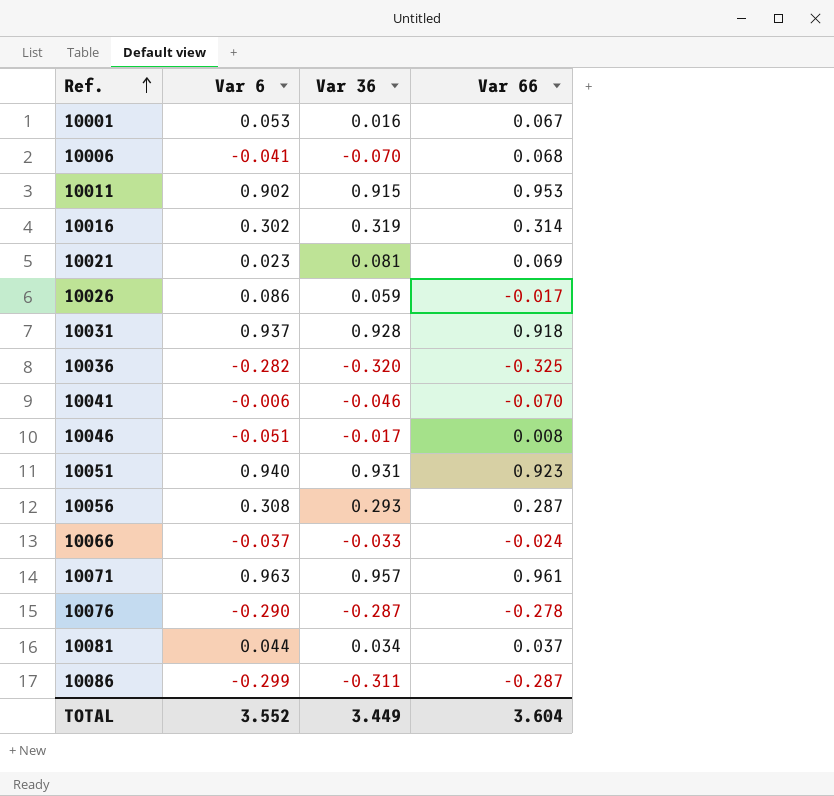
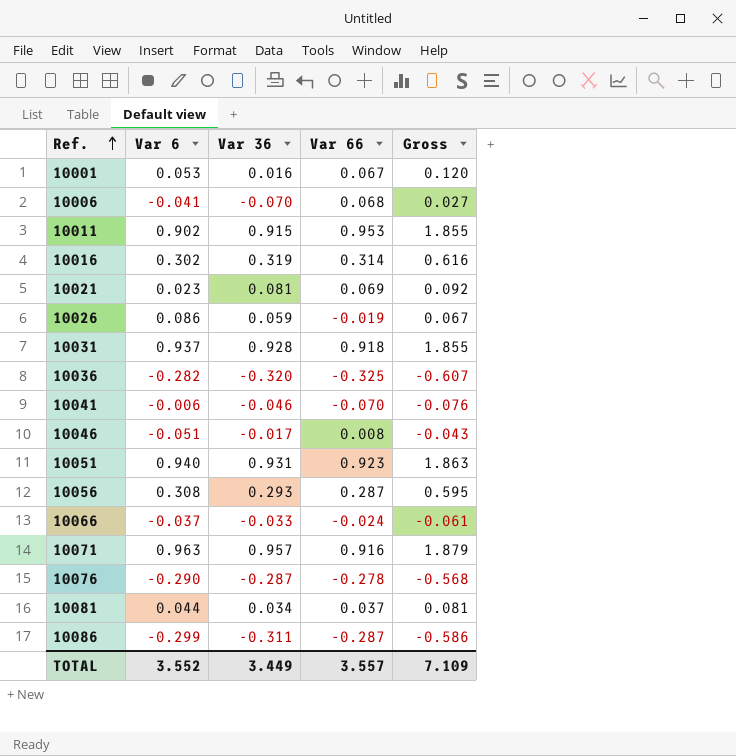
column Gross | formula: none -> [Var 6] + [Var 66]
10026 | Var 66: -0.017 -> -0.019
10071 | Var 66: 0.961 -> 0.916
TOTAL | Var 66: 3.604 -> 3.557

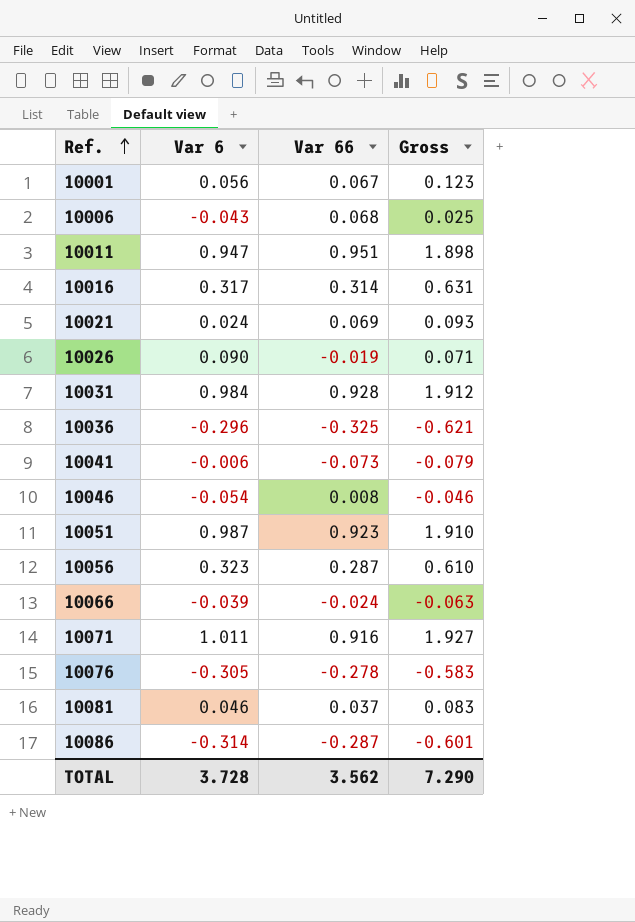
column Var 36 | position: 3 -> none
10001 | Var 6: 0.053 -> 0.056
10001 | Gross: 0.120 -> 0.123
10006 | Var 6: -0.041 -> -0.043
10006 | Gross: 0.027 -> 0.025
10011 | Var 6: 0.902 -> 0.947
10011 | Var 66: 0.953 -> 0.951
10011 | Gross: 1.855 -> 1.898
10016 | Var 6: 0.302 -> 0.317
10016 | Gross: 0.616 -> 0.631
10021 | Var 6: 0.023 -> 0.024
10021 | Gross: 0.092 -> 0.093
10026 | Var 6: 0.086 -> 0.090
10026 | Gross: 0.067 -> 0.071
10031 | Var 6: 0.937 -> 0.984
10031 | Var 66: 0.918 -> 0.928
10031 | Gross: 1.855 -> 1.912
10036 | Var 6: -0.282 -> -0.296
10036 | Gross: -0.607 -> -0.621
10041 | Var 66: -0.070 -> -0.073
10041 | Gross: -0.076 -> -0.079
10046 | Var 6: -0.051 -> -0.054
10046 | Gross: -0.043 -> -0.046
10051 | Var 6: 0.940 -> 0.987
10051 | Gross: 1.863 -> 1.910
10056 | Var 6: 0.308 -> 0.323
10056 | Gross: 0.595 -> 0.610
10066 | Var 6: -0.037 -> -0.039
10066 | Gross: -0.061 -> -0.063
10071 | Var 6: 0.963 -> 1.011
10071 | Gross: 1.879 -> 1.927
10076 | Var 6: -0.290 -> -0.305
10076 | Gross: -0.568 -> -0.583
10081 | Var 6: 0.044 -> 0.046
10081 | Gross: 0.081 -> 0.083
10086 | Var 6: -0.299 -> -0.314
10086 | Gross: -0.586 -> -0.601
TOTAL | Var 6: 3.552 -> 3.728
TOTAL | Var 66: 3.557 -> 3.562
TOTAL | Gross: 7.109 -> 7.290

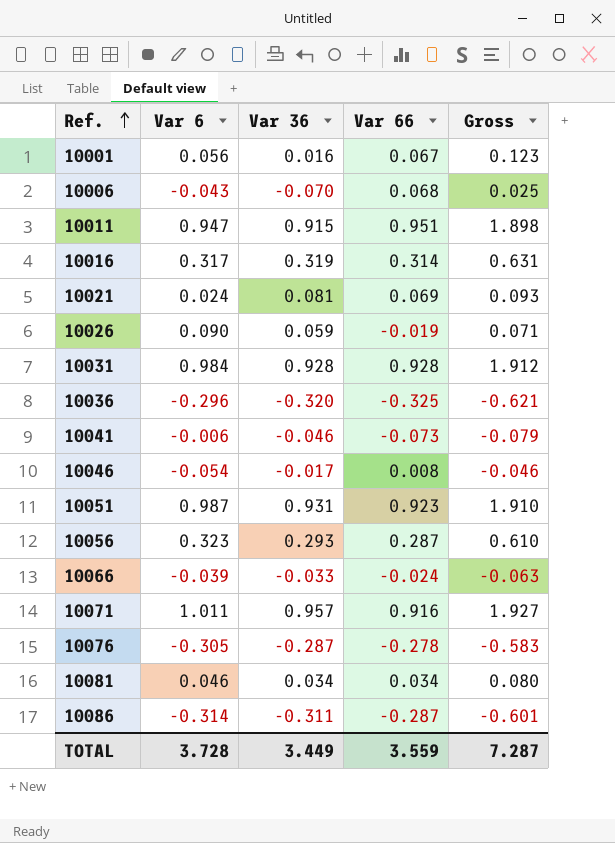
column Var 36 | position: none -> 3
10081 | Var 66: 0.037 -> 0.034
10081 | Gross: 0.083 -> 0.080
TOTAL | Var 66: 3.562 -> 3.559
TOTAL | Gross: 7.290 -> 7.287

